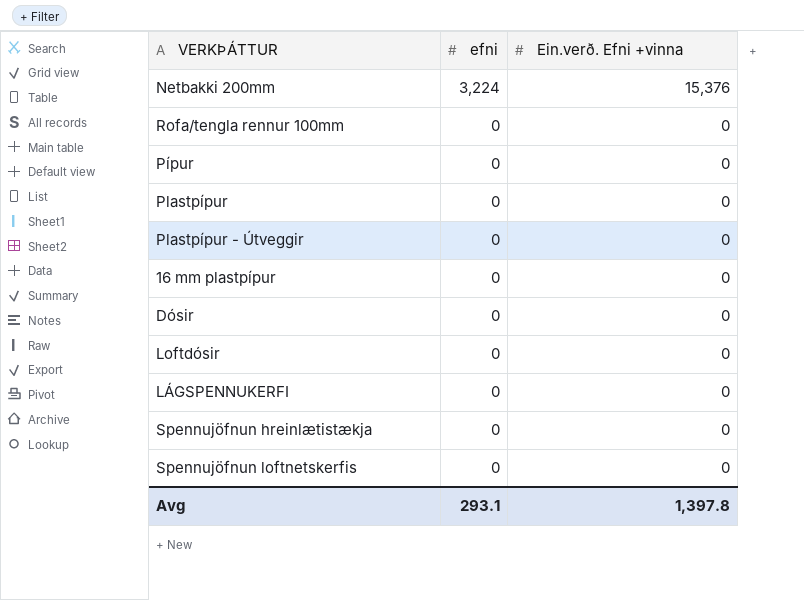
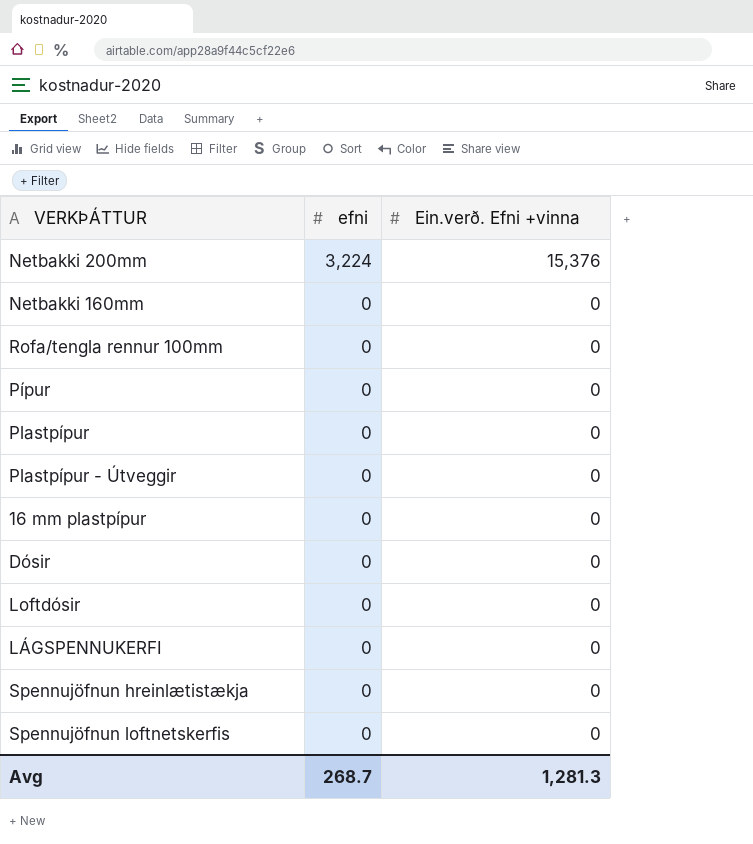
row Netbakki 160mm: none -> 0 | 0
Avg | efni: 293.1 -> 268.7
Avg | Ein.verð. Efni +vinna: 1,397.8 -> 1,281.3

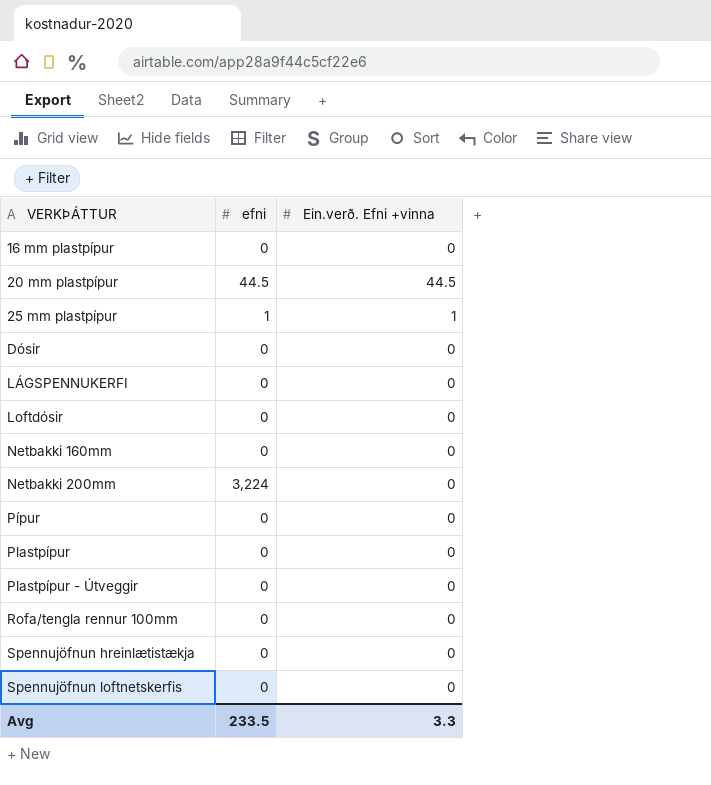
row order: efni descending -> VERKÞÁTTUR ascending
row 20 mm plastpípur: none -> 44.5 | 44.5
row 25 mm plastpípur: none -> 1 | 1
Netbakki 200mm | Ein.verð. Efni +vinna: 15,376 -> 0
Avg | efni: 268.7 -> 233.5
Avg | Ein.verð. Efni +vinna: 1,281.3 -> 3.3

